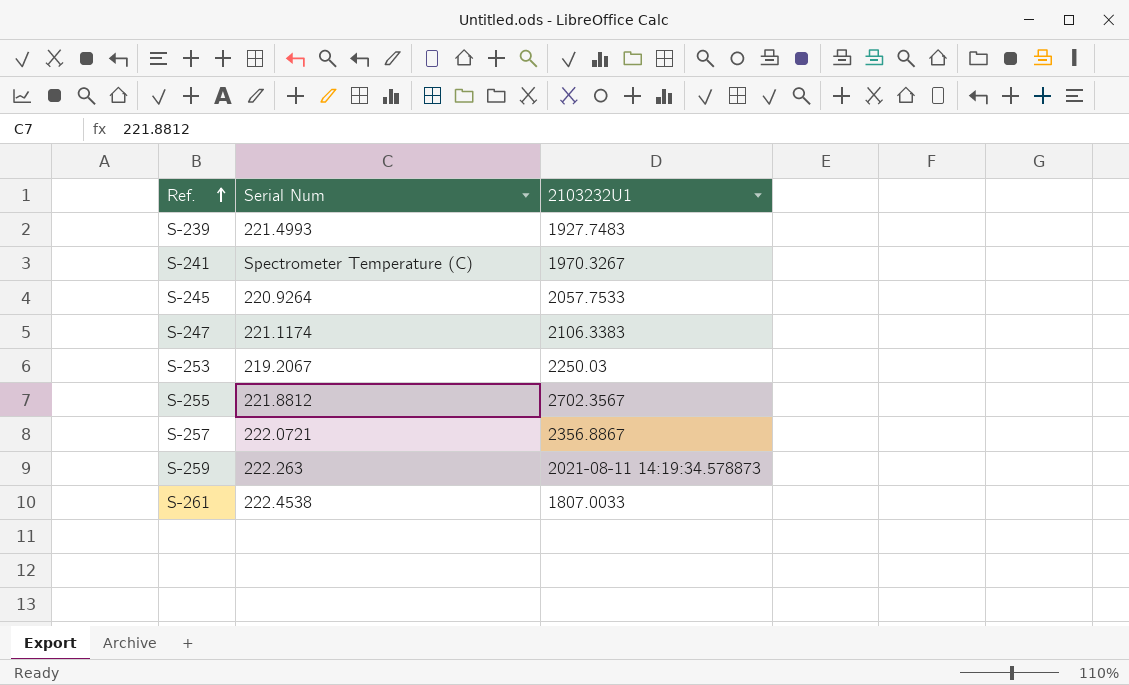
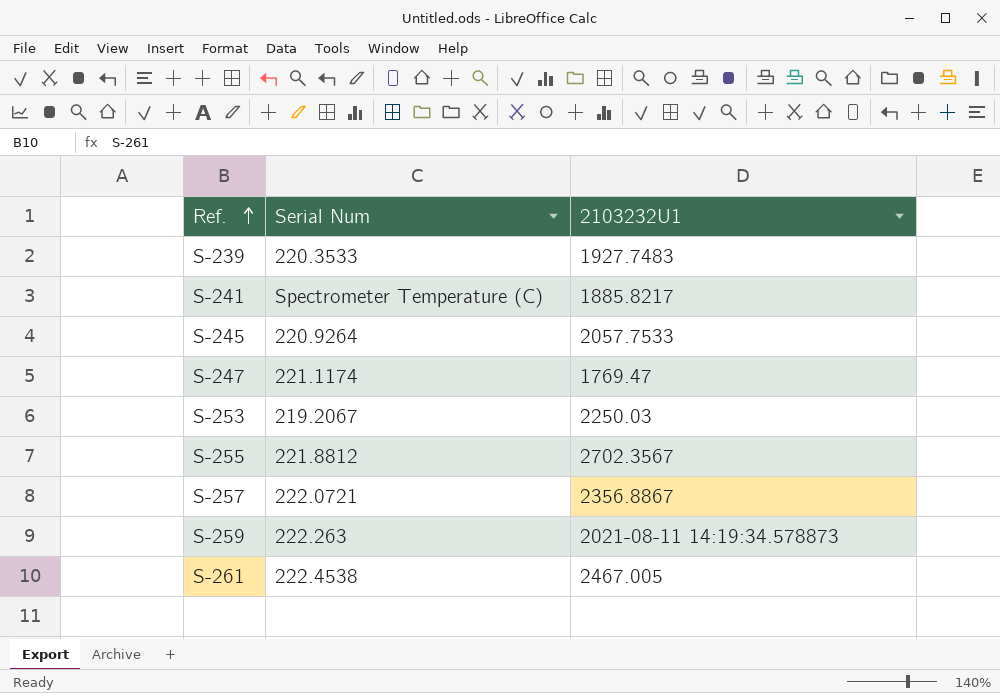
S-239 | Serial Num: 221.4993 -> 220.3533
S-241 | 2103232U1: 1970.3267 -> 1885.8217
S-247 | 2103232U1: 2106.3383 -> 1769.47
S-261 | 2103232U1: 1807.0033 -> 2467.005

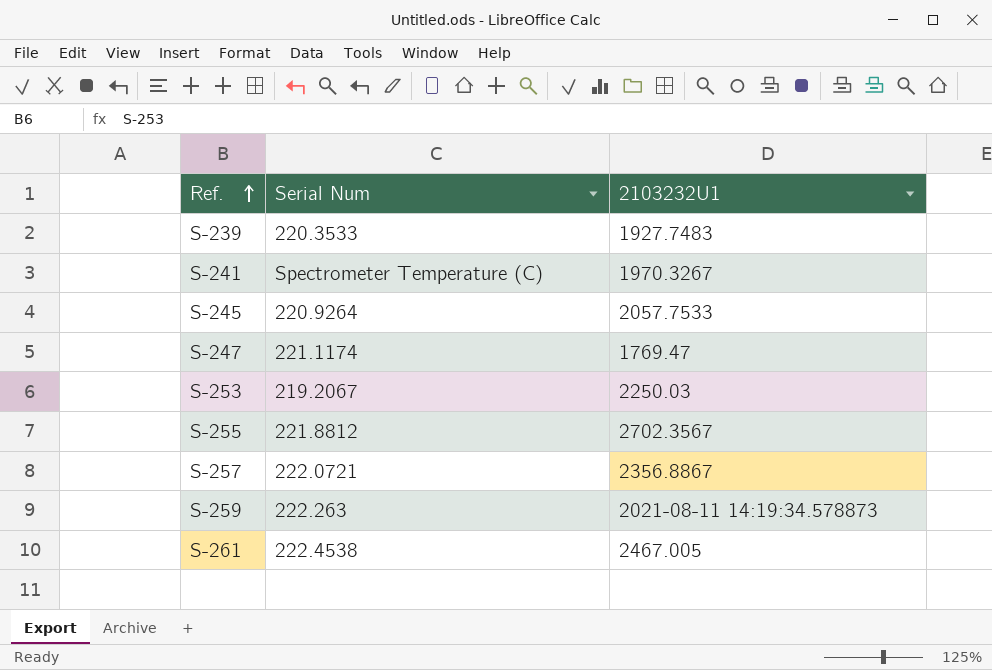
S-241 | 2103232U1: 1885.8217 -> 1970.3267

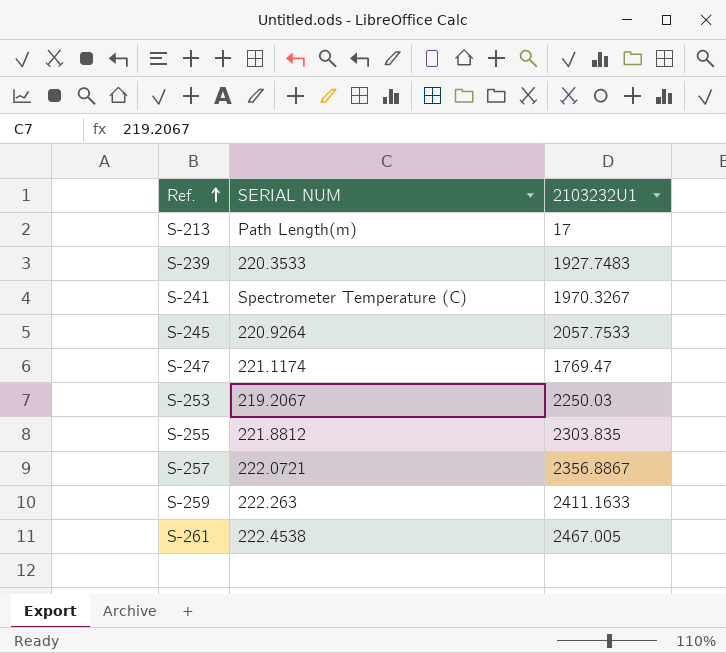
column name: Serial Num -> SERIAL NUM
row S-213: none -> Path Length(m) | 17
S-255 | 2103232U1: 2702.3567 -> 2303.835
S-259 | 2103232U1: 2021-08-11 14:19:34.578873 -> 2411.1633

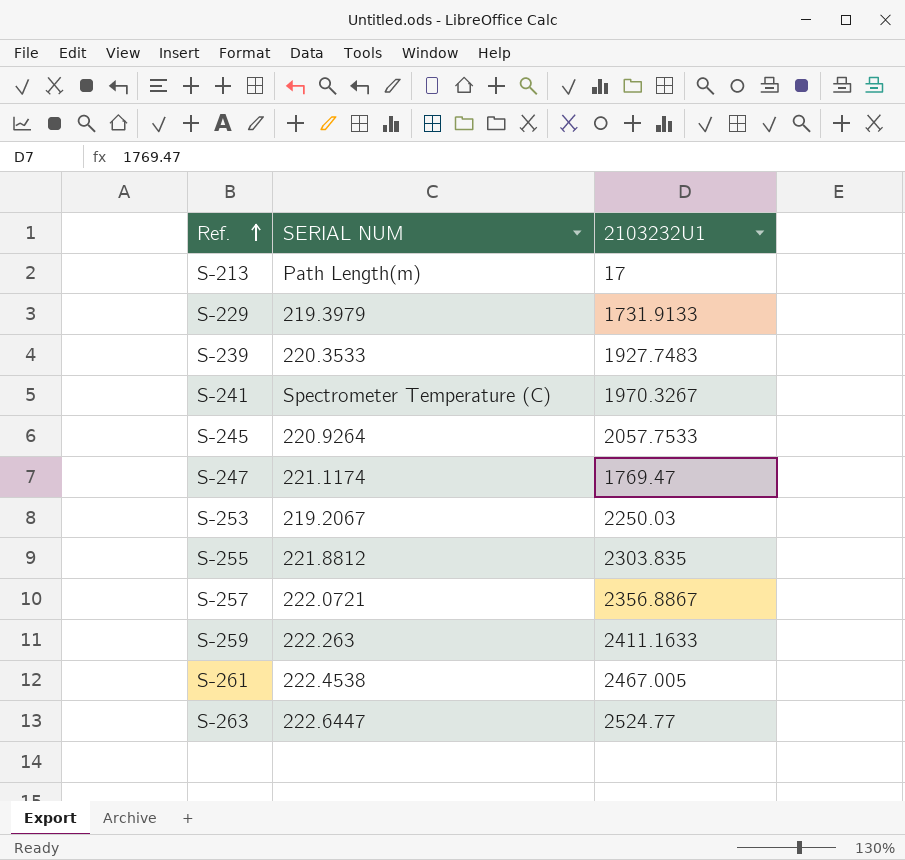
row S-229: none -> 219.3979 | 1731.9133
row S-263: none -> 222.6447 | 2524.77

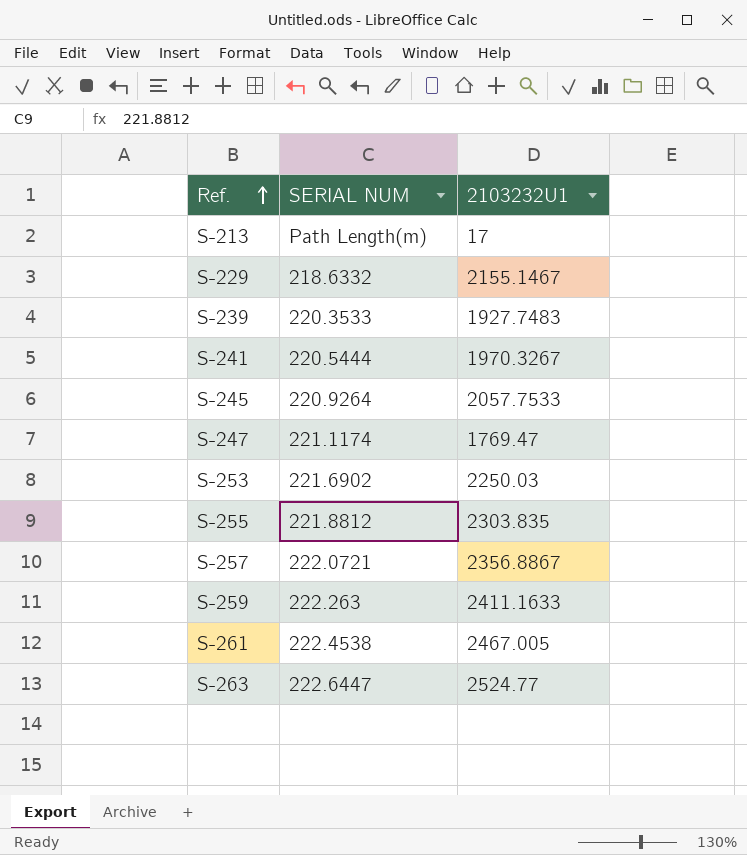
S-229 | SERIAL NUM: 219.3979 -> 218.6332
S-229 | 2103232U1: 1731.9133 -> 2155.1467
S-241 | SERIAL NUM: Spectrometer Temperature (C) -> 220.5444
S-253 | SERIAL NUM: 219.2067 -> 221.6902

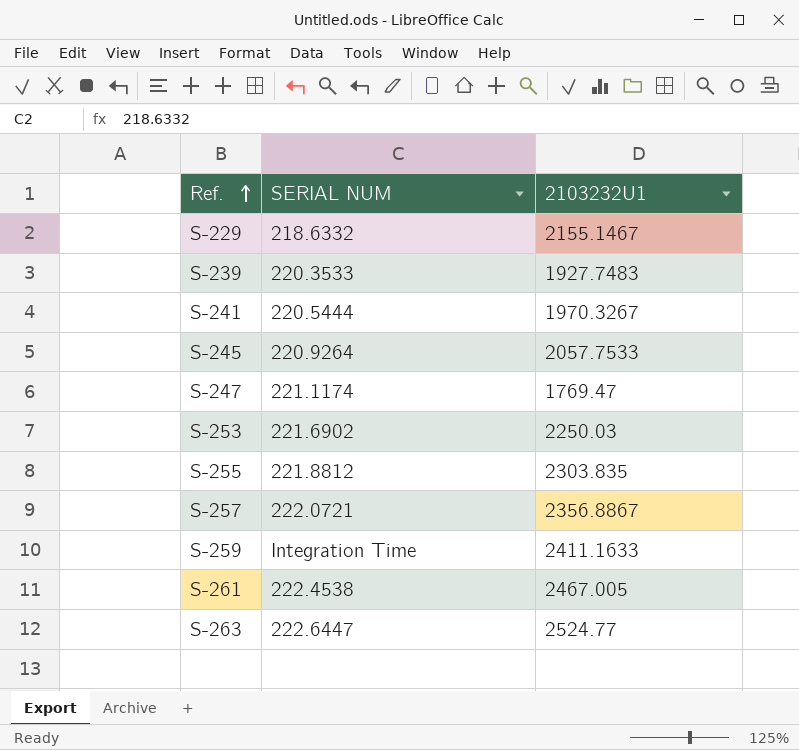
row S-213: Path Length(m) | 17 -> none
S-259 | SERIAL NUM: 222.263 -> Integration Time

